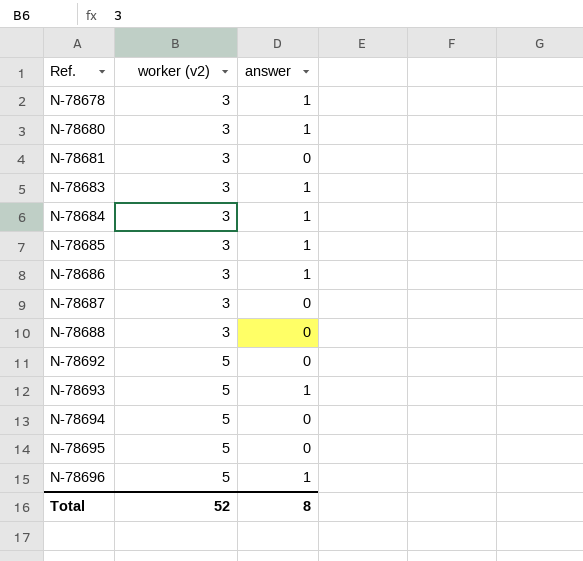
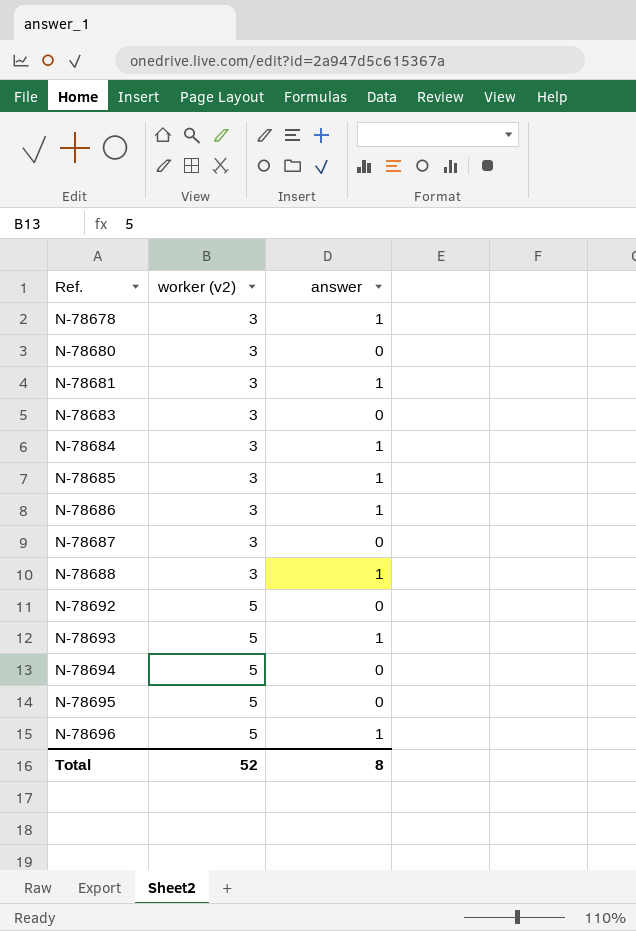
N-78680 | answer: 1 -> 0
N-78681 | answer: 0 -> 1
N-78683 | answer: 1 -> 0
N-78688 | answer: 0 -> 1

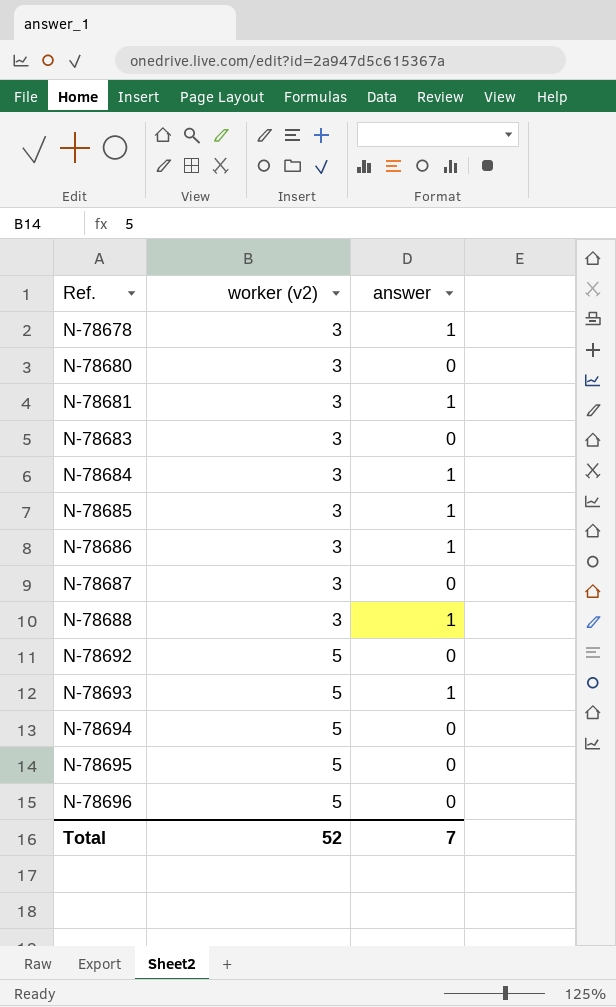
N-78696 | answer: 1 -> 0
Total | answer: 8 -> 7

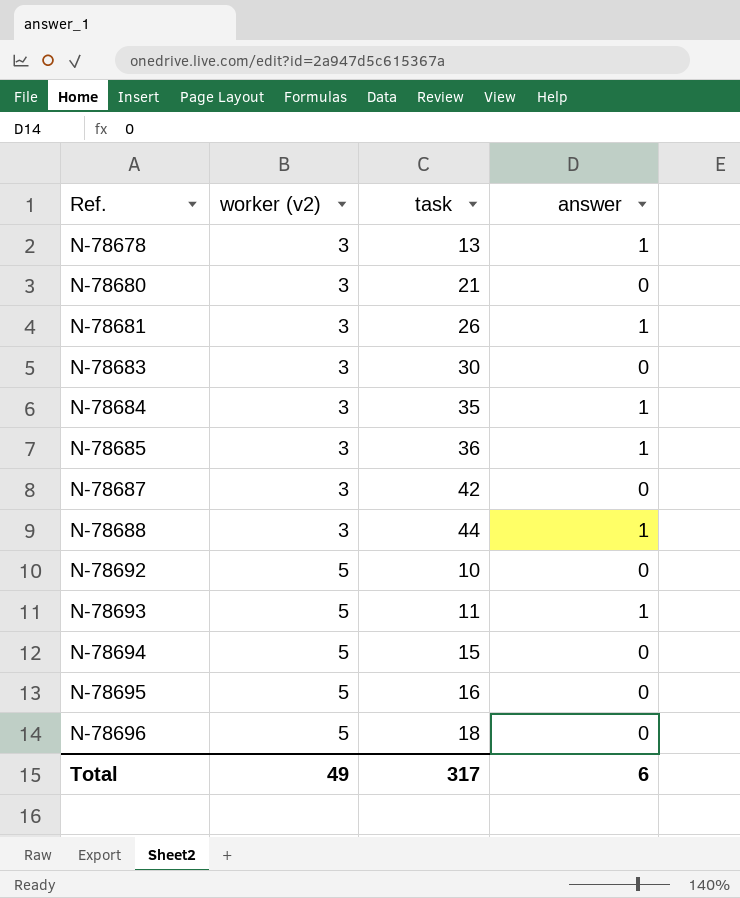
column task | position: none -> 3
row N-78686: 3 | 1 -> none
Total | worker (v2): 52 -> 49
Total | answer: 7 -> 6

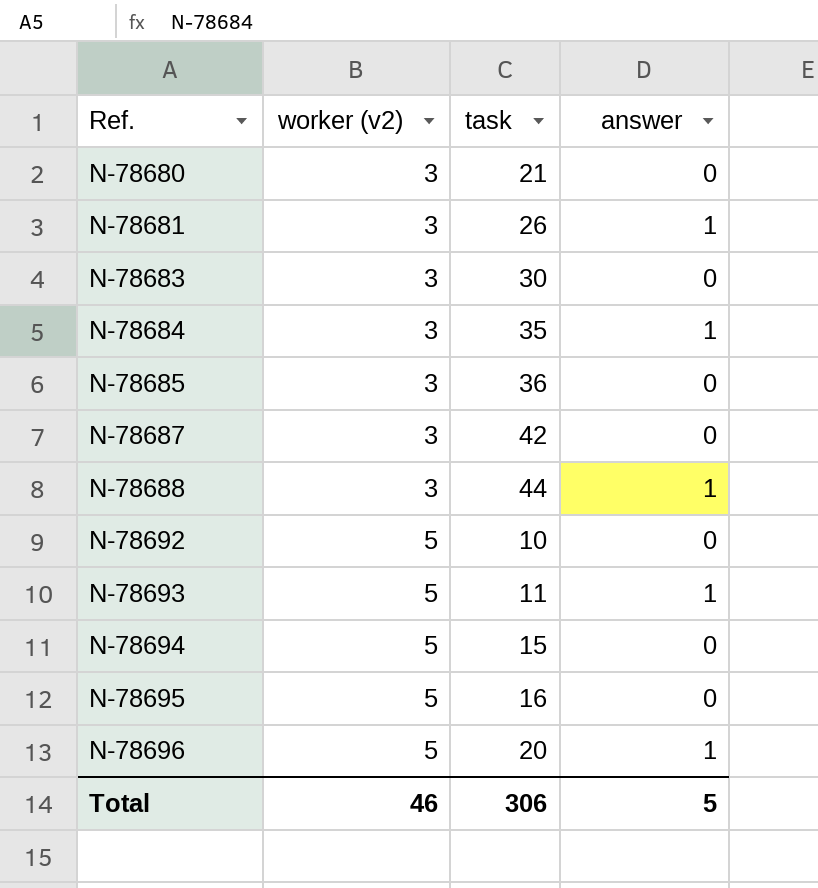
row N-78678: 3 | 13 | 1 -> none
N-78685 | answer: 1 -> 0
N-78696 | task: 18 -> 20
N-78696 | answer: 0 -> 1
Total | worker (v2): 49 -> 46
Total | task: 317 -> 306
Total | answer: 6 -> 5

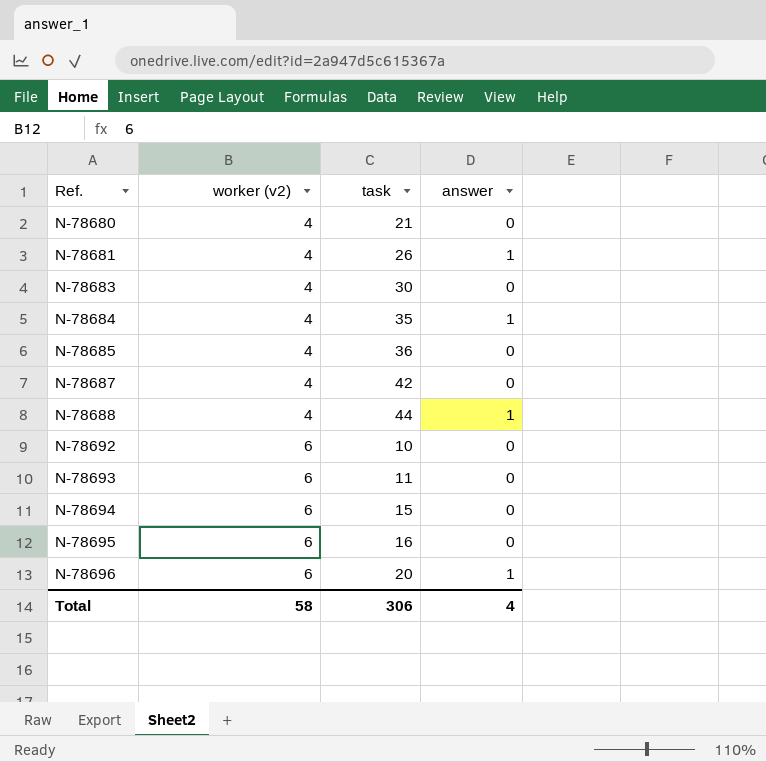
N-78680 | worker (v2): 3 -> 4
N-78681 | worker (v2): 3 -> 4
N-78683 | worker (v2): 3 -> 4
N-78684 | worker (v2): 3 -> 4
N-78685 | worker (v2): 3 -> 4
N-78687 | worker (v2): 3 -> 4
N-78688 | worker (v2): 3 -> 4
N-78692 | worker (v2): 5 -> 6
N-78693 | worker (v2): 5 -> 6
N-78693 | answer: 1 -> 0
N-78694 | worker (v2): 5 -> 6
N-78695 | worker (v2): 5 -> 6
N-78696 | worker (v2): 5 -> 6
Total | worker (v2): 46 -> 58
Total | answer: 5 -> 4

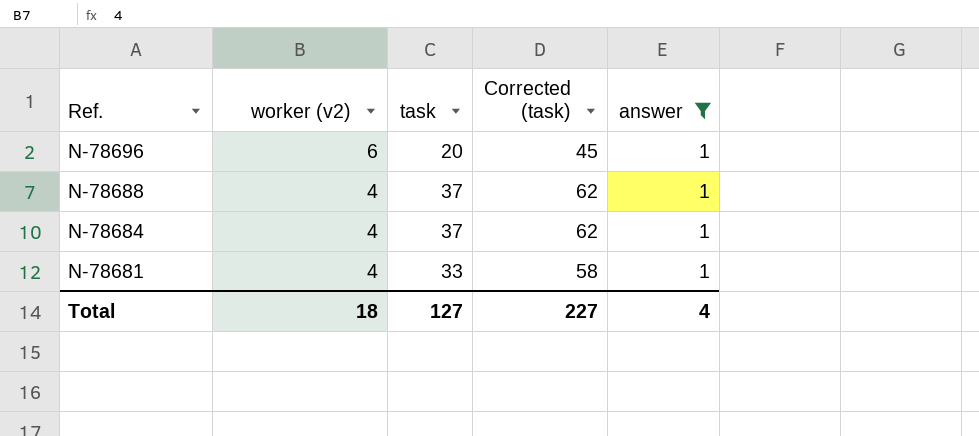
filter: none -> answer = 1
row order: Ref. ascending -> Ref. descending
column Corrected (task) | formula: none -> [task] + 25
N-78688 | task: 44 -> 37
N-78684 | task: 35 -> 37
N-78681 | task: 26 -> 33
Total | worker (v2): 58 -> 18
Total | task: 306 -> 127

